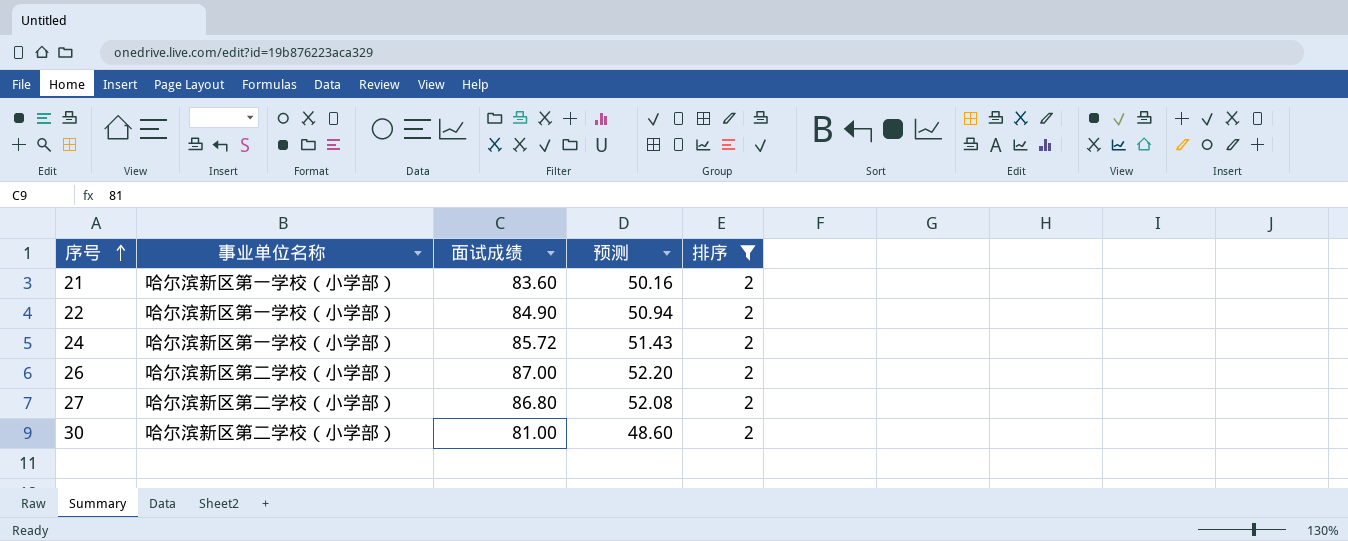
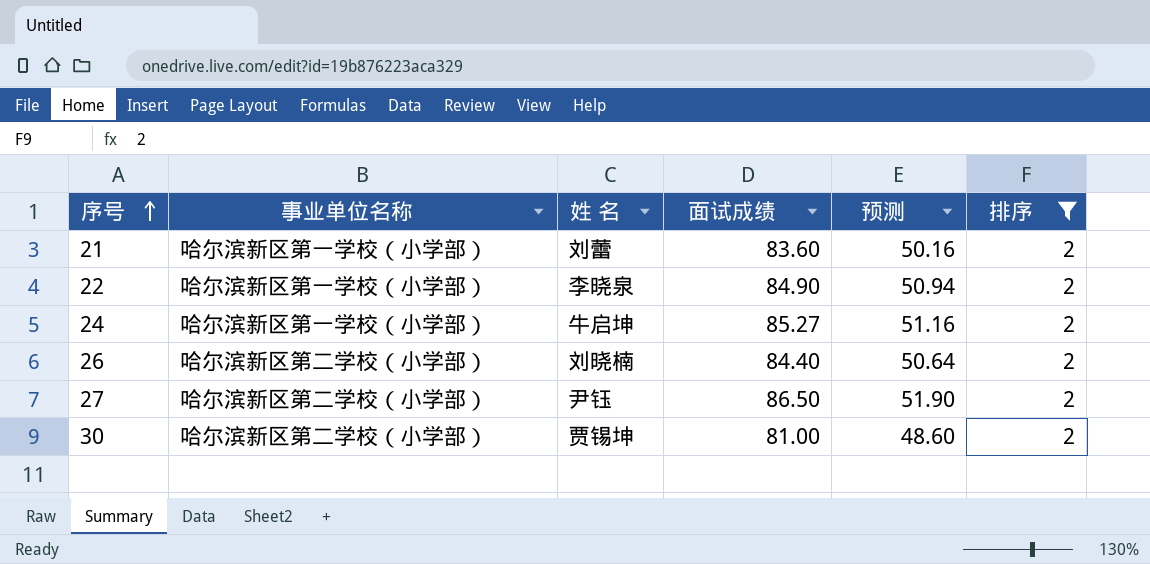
column 姓 名 | position: none -> 3
24 | 面试成绩: 85.72 -> 85.27
24 | 预测: 51.43 -> 51.16
26 | 面试成绩: 87.00 -> 84.40
26 | 预测: 52.20 -> 50.64
27 | 面试成绩: 86.80 -> 86.50
27 | 预测: 52.08 -> 51.90

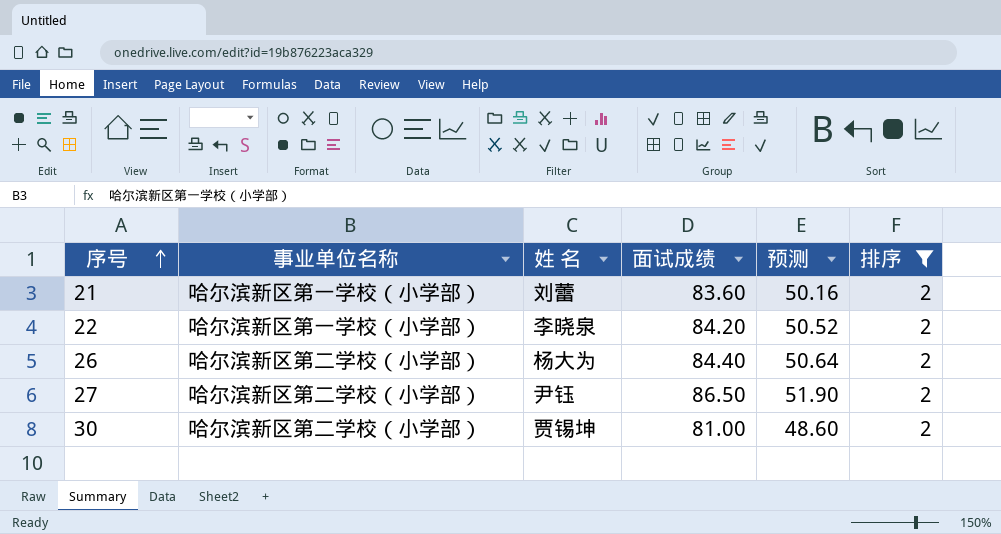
row 24: 哈尔滨新区第一学校（小学部） | 牛启坤 | 85.27 | 51.16 | 2 -> none
22 | 面试成绩: 84.90 -> 84.20
22 | 预测: 50.94 -> 50.52
26 | 姓 名: 刘晓楠 -> 杨大为

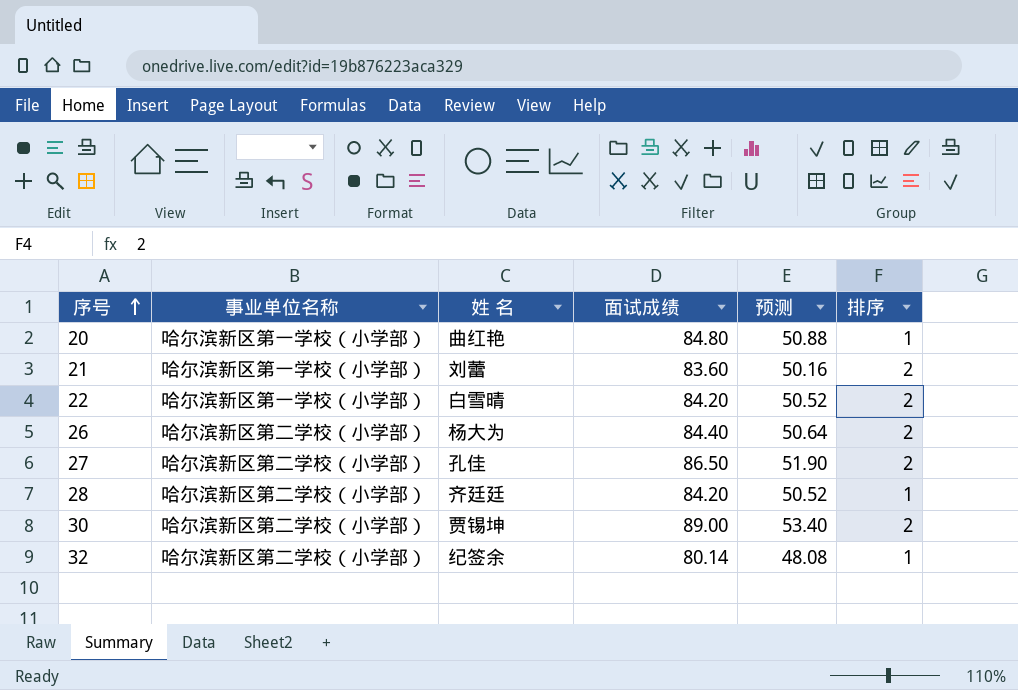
filter: 排序 = 2 -> none
22 | 姓 名: 李晓泉 -> 白雪晴
27 | 姓 名: 尹钰 -> 孔佳
30 | 面试成绩: 81.00 -> 89.00
30 | 预测: 48.60 -> 53.40

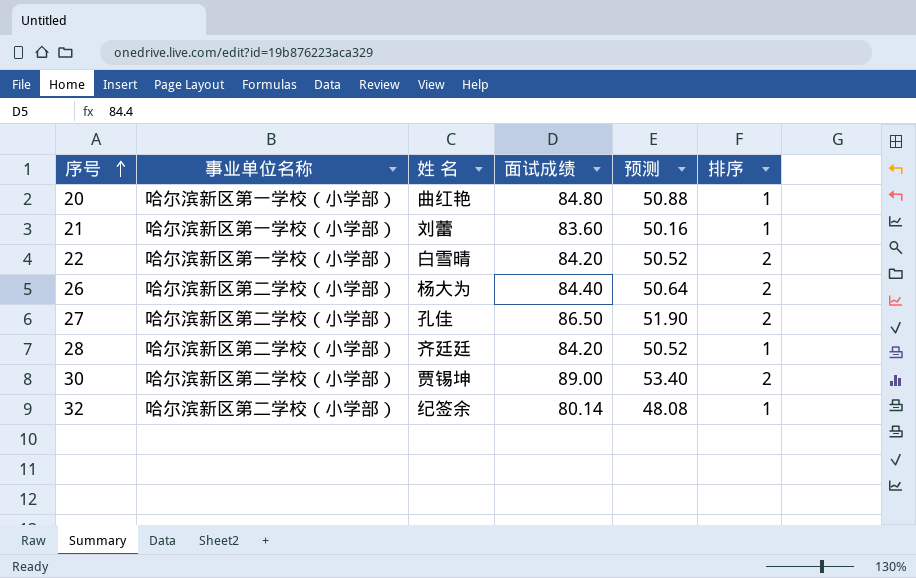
21 | 排序: 2 -> 1

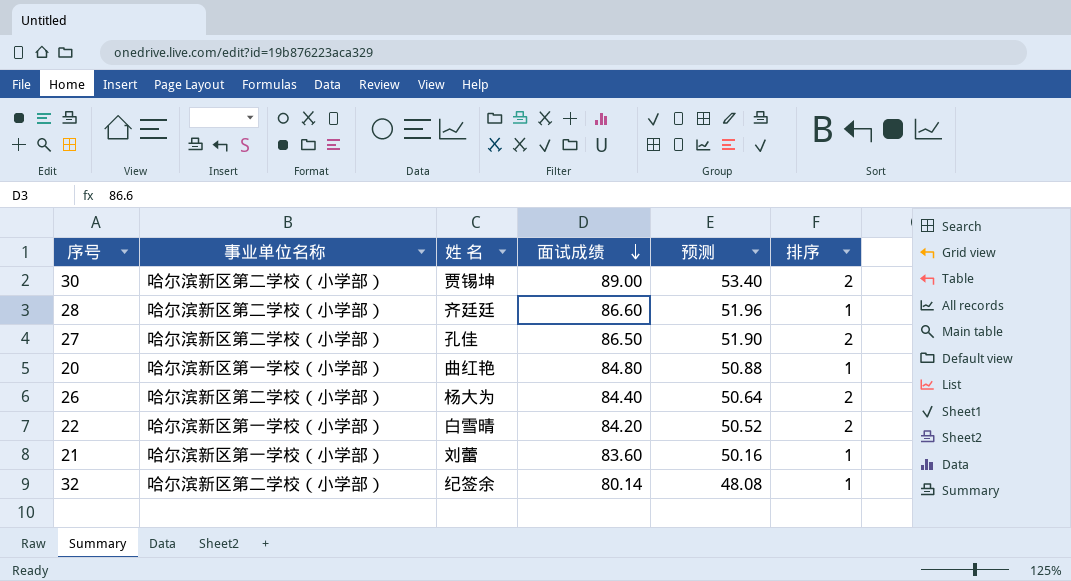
row order: 序号 ascending -> 面试成绩 descending
28 | 面试成绩: 84.20 -> 86.60
28 | 预测: 50.52 -> 51.96

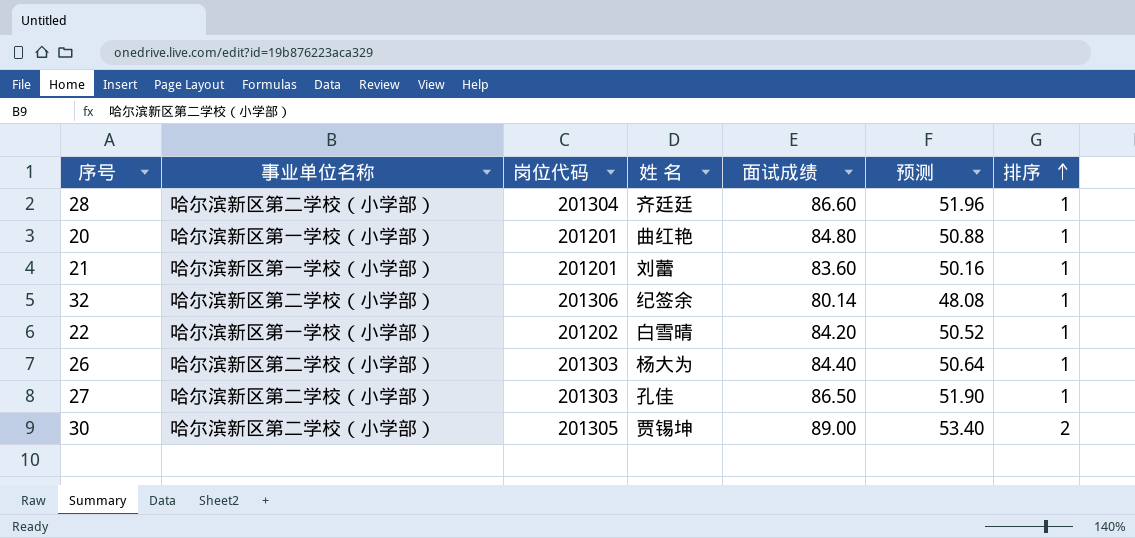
row order: 面试成绩 descending -> 排序 ascending
column 岗位代码 | position: none -> 3
22 | 排序: 2 -> 1
26 | 排序: 2 -> 1
27 | 排序: 2 -> 1

